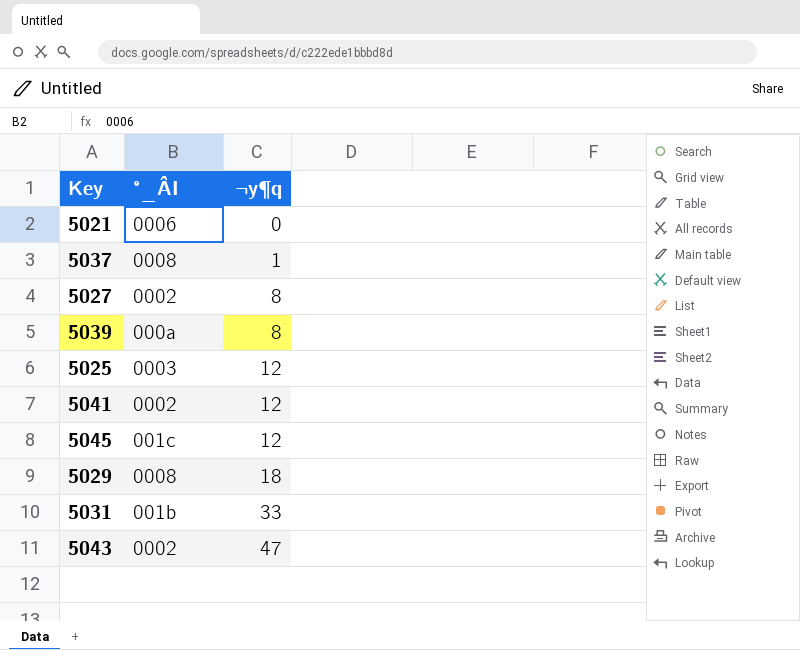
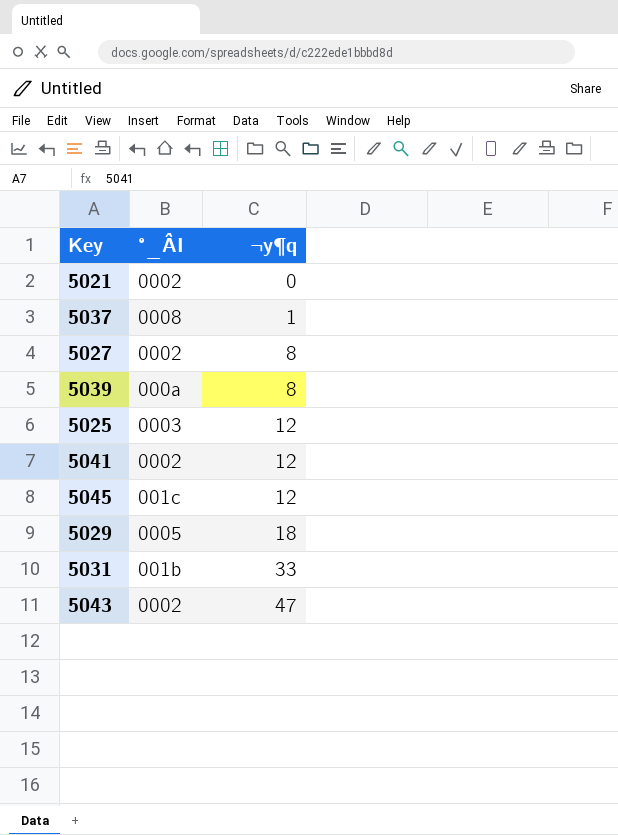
5021 | °_ÂI: 0006 -> 0002
5029 | °_ÂI: 0008 -> 0005

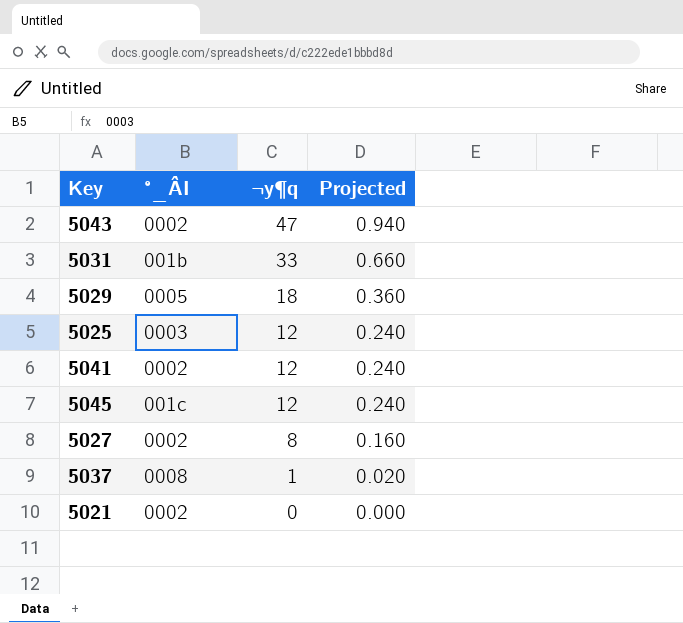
row order: ¬y¶q ascending -> ¬y¶q descending
column Projected | formula: none -> [¬y¶q] * 0.02
row 5039: 000a | 8 -> none

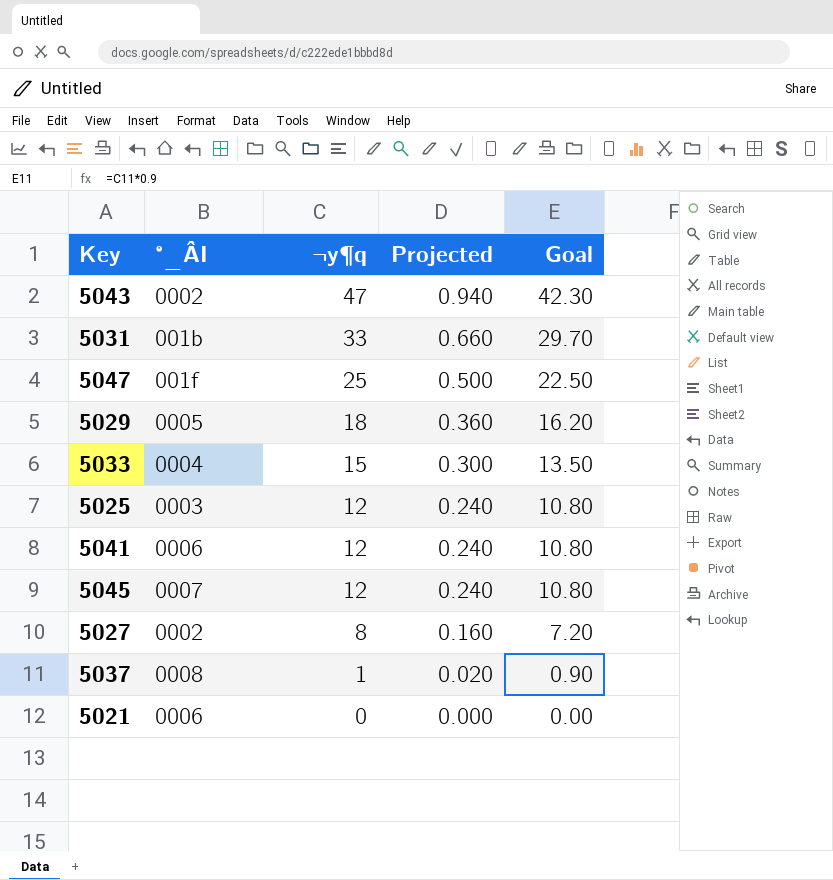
column Goal | formula: none -> [¬y¶q] * 0.9
row 5047: none -> 001f | 25 | 0.500 | 22.50
row 5033: none -> 0004 | 15 | 0.300 | 13.50
5041 | °_ÂI: 0002 -> 0006
5045 | °_ÂI: 001c -> 0007
5021 | °_ÂI: 0002 -> 0006

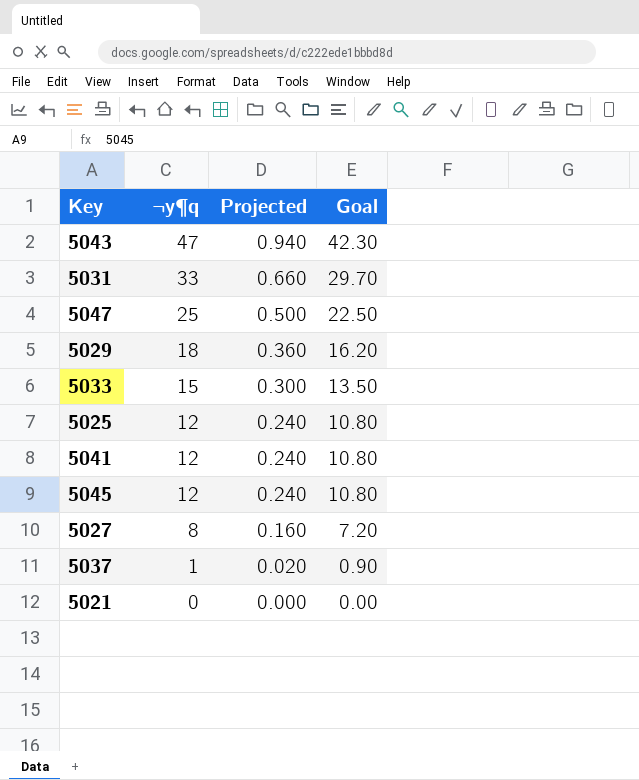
column °_ÂI | position: 2 -> none

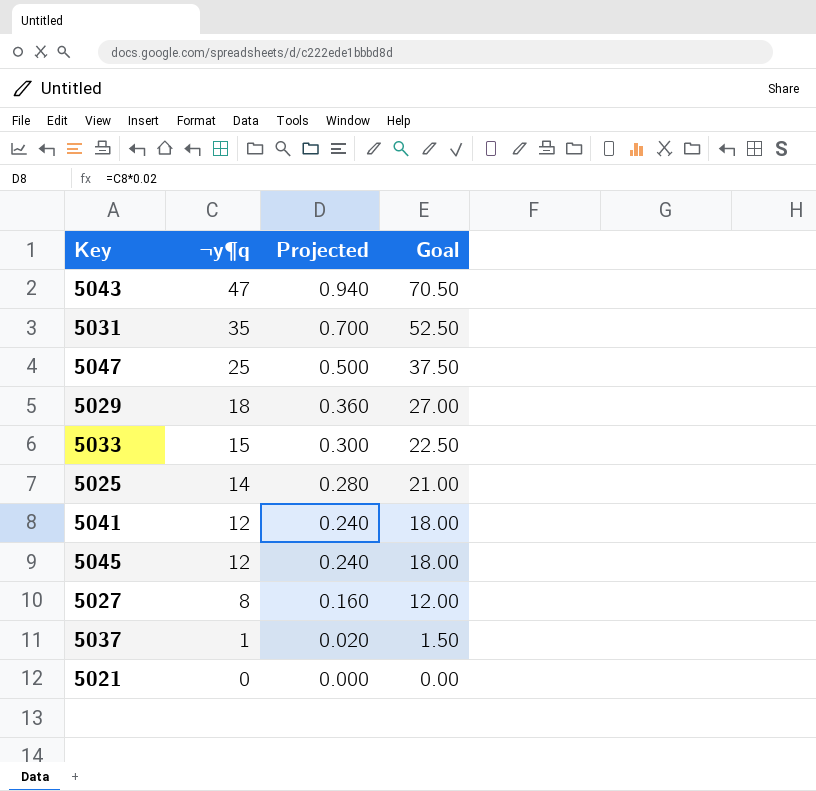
column Goal | formula: [¬y¶q] * 0.9 -> [¬y¶q] * 1.5
5031 | ¬y¶q: 33 -> 35
5031 | Projected: 0.660 -> 0.700
5025 | ¬y¶q: 12 -> 14
5025 | Projected: 0.240 -> 0.280

